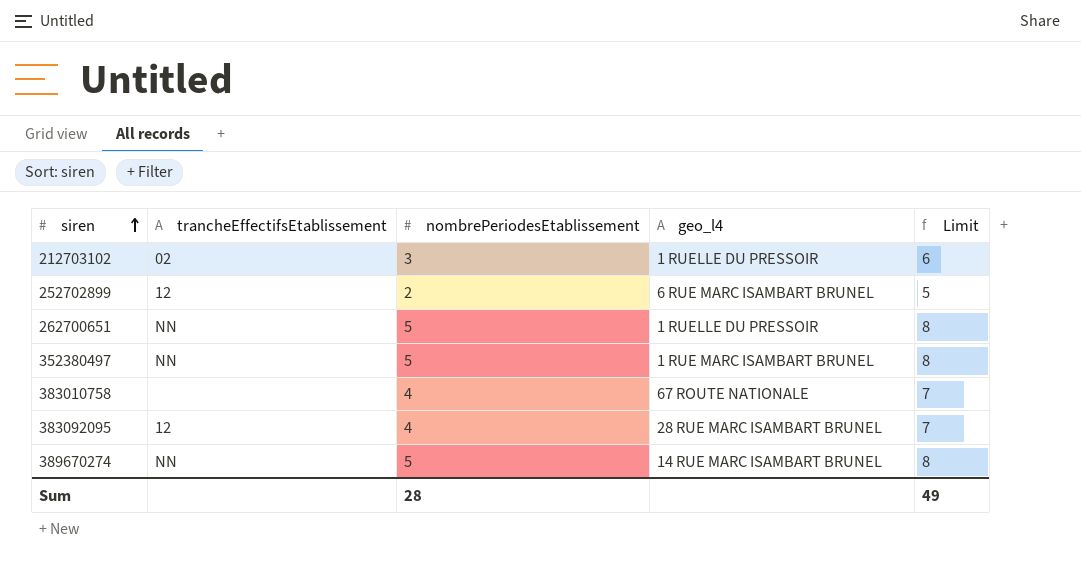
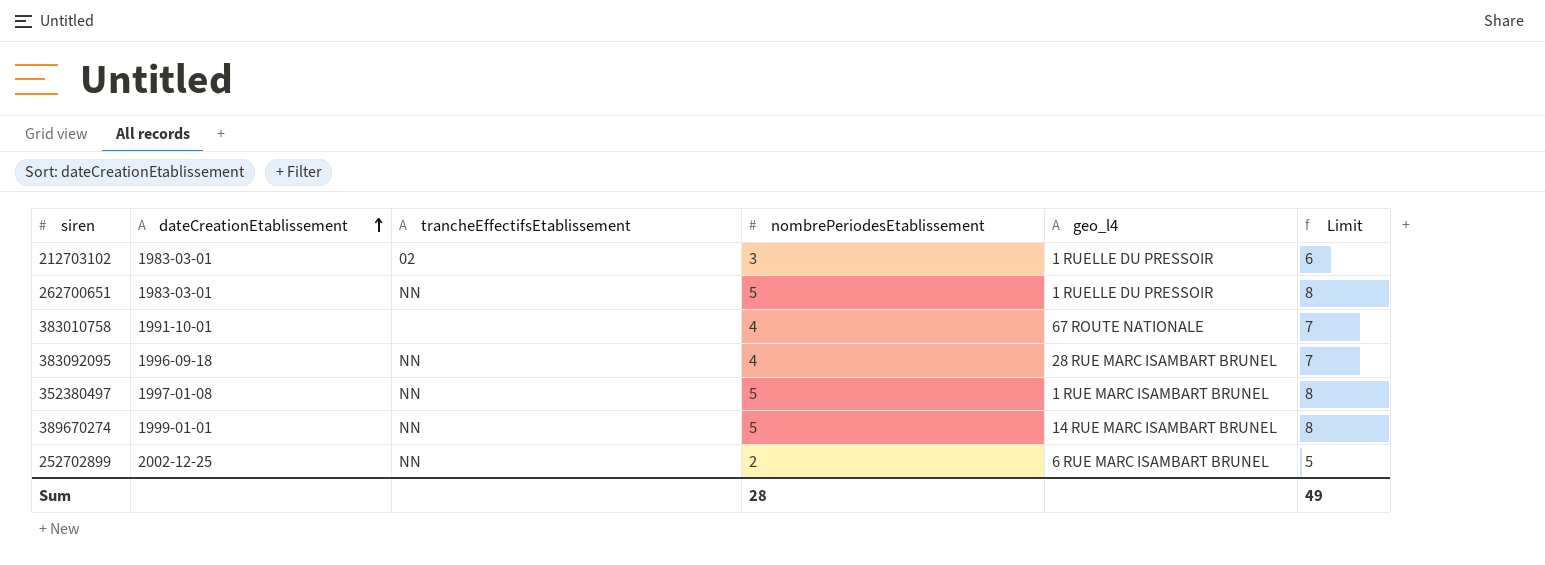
row order: siren ascending -> dateCreationEtablissement ascending
column dateCreationEtablissement | position: none -> 2
383092095 | trancheEffectifsEtablissement: 12 -> NN
252702899 | trancheEffectifsEtablissement: 12 -> NN

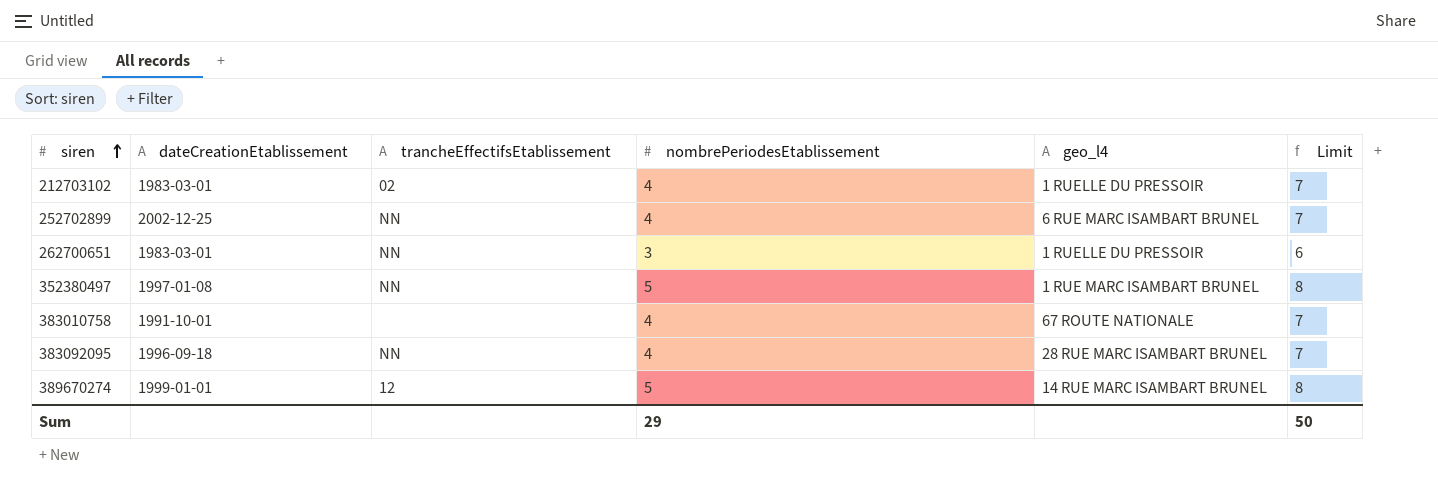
row order: dateCreationEtablissement ascending -> siren ascending
212703102 | nombrePeriodesEtablissement: 3 -> 4
212703102 | Limit: 6 -> 7
252702899 | nombrePeriodesEtablissement: 2 -> 4
252702899 | Limit: 5 -> 7
262700651 | nombrePeriodesEtablissement: 5 -> 3
262700651 | Limit: 8 -> 6
389670274 | trancheEffectifsEtablissement: NN -> 12
Sum | nombrePeriodesEtablissement: 28 -> 29
Sum | Limit: 49 -> 50

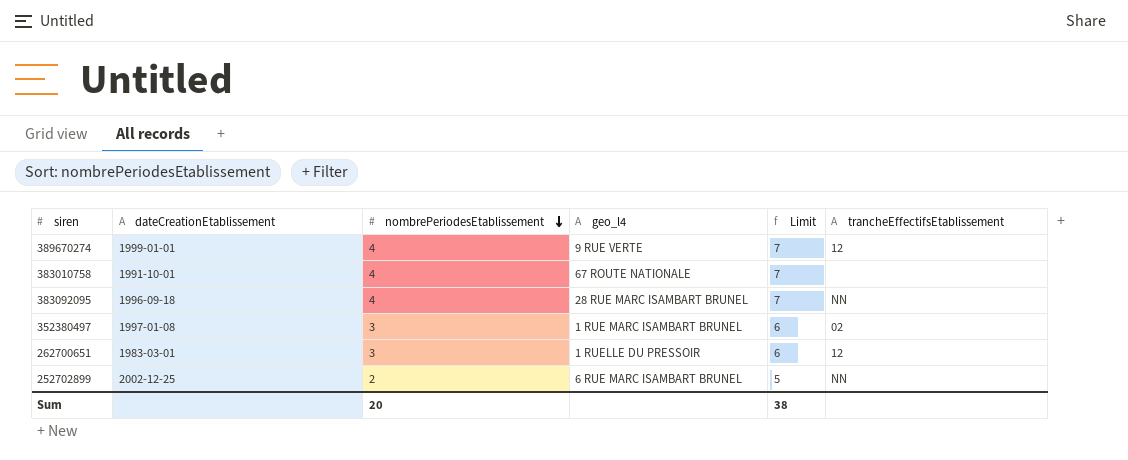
row order: siren ascending -> nombrePeriodesEtablissement descending
column trancheEffectifsEtablissement | position: 3 -> 6
row 212703102: 1983-03-01 | 02 | 4 | 1 RUELLE DU PRESSOIR | 7 -> none
389670274 | nombrePeriodesEtablissement: 5 -> 4
389670274 | geo_l4: 14 RUE MARC ISAMBART BRUNEL -> 9 RUE VERTE
389670274 | Limit: 8 -> 7
352380497 | nombrePeriodesEtablissement: 5 -> 3
352380497 | Limit: 8 -> 6
352380497 | trancheEffectifsEtablissement: NN -> 02
262700651 | trancheEffectifsEtablissement: NN -> 12
252702899 | nombrePeriodesEtablissement: 4 -> 2
252702899 | Limit: 7 -> 5
Sum | nombrePeriodesEtablissement: 29 -> 20
Sum | Limit: 50 -> 38

